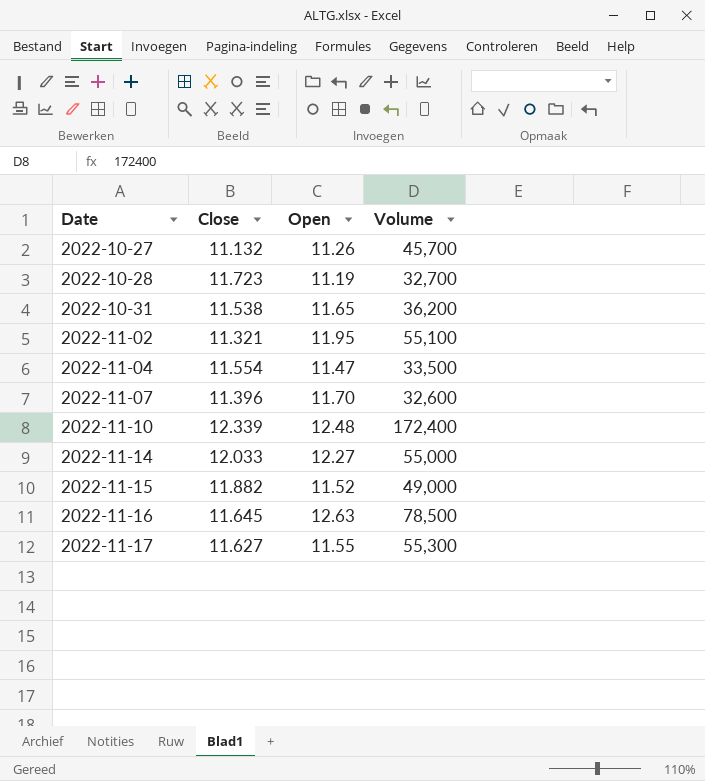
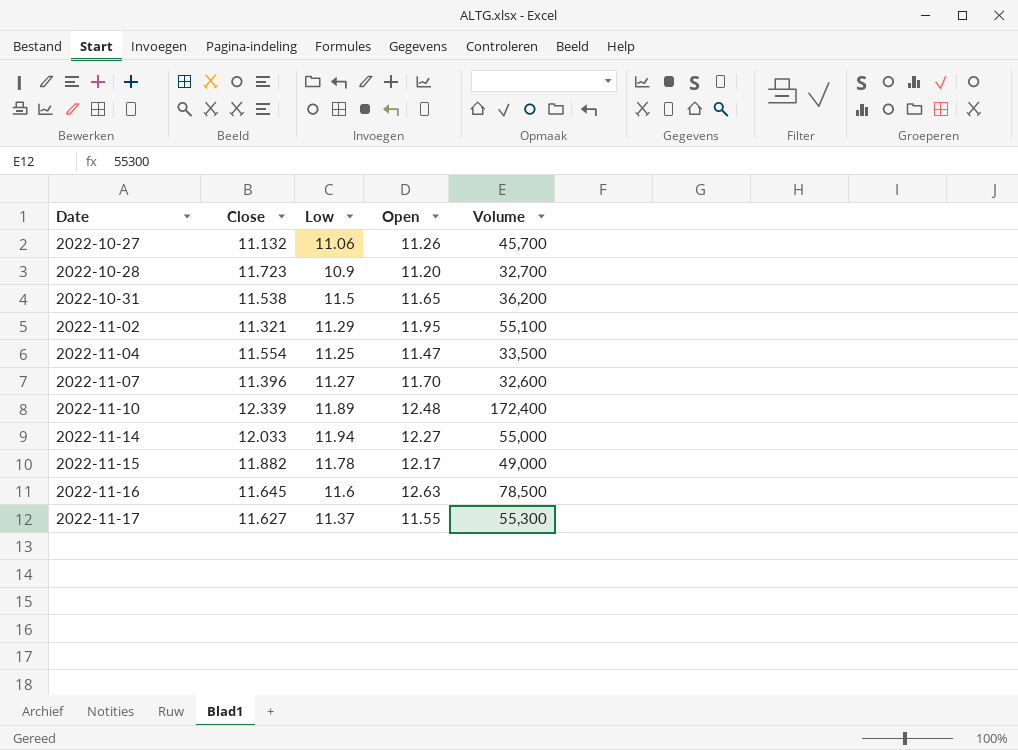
column Low | position: none -> 3
2022-10-28 | Open: 11.19 -> 11.20
2022-11-15 | Open: 11.52 -> 12.17

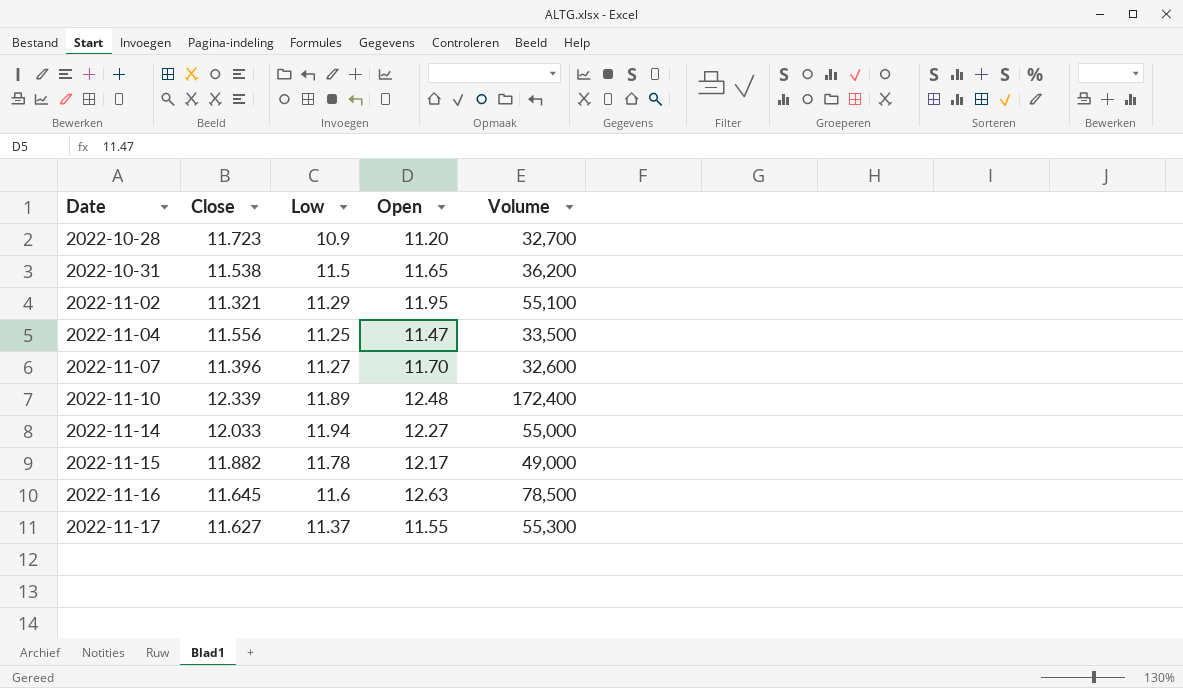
row 2022-10-27: 11.132 | 11.06 | 11.26 | 45,700 -> none
2022-11-04 | Close: 11.554 -> 11.556

